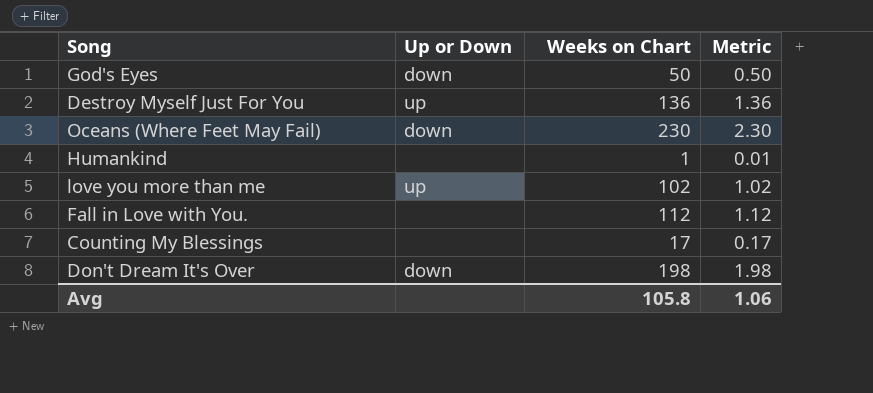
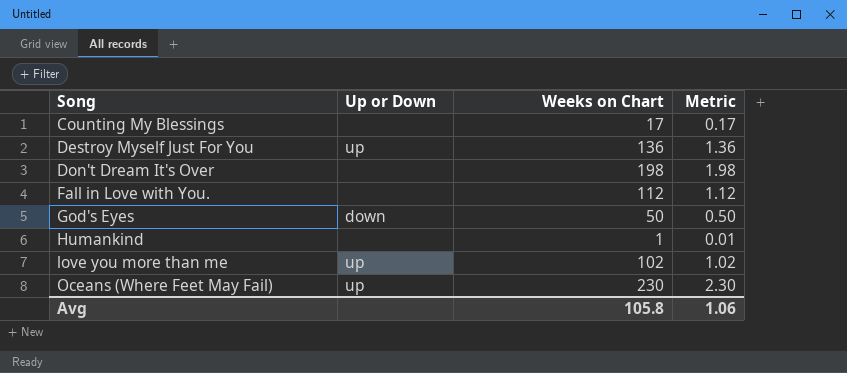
row order: none -> Song ascending
Don't Dream It's Over | Up or Down: down -> none
Oceans (Where Feet May Fail) | Up or Down: down -> up

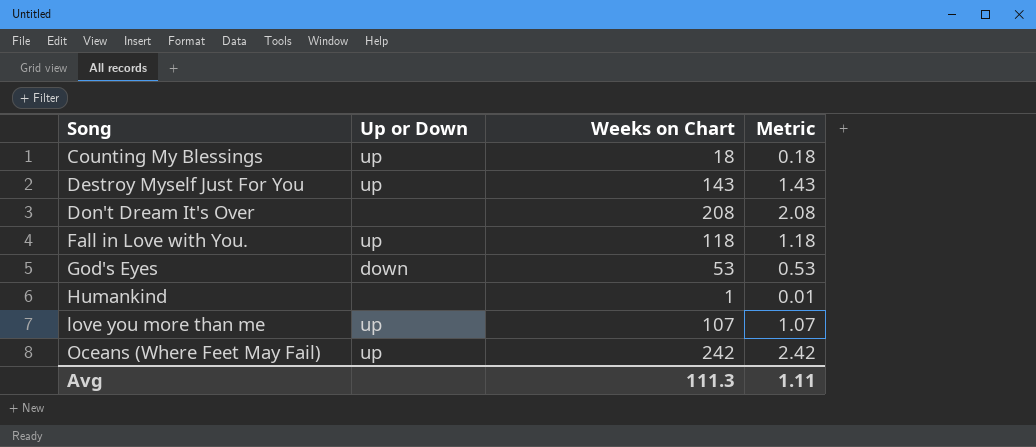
Counting My Blessings | Up or Down: none -> up
Counting My Blessings | Weeks on Chart: 17 -> 18
Counting My Blessings | Metric: 0.17 -> 0.18
Destroy Myself Just For You | Weeks on Chart: 136 -> 143
Destroy Myself Just For You | Metric: 1.36 -> 1.43
Don't Dream It's Over | Weeks on Chart: 198 -> 208
Don't Dream It's Over | Metric: 1.98 -> 2.08
Fall in Love with You. | Up or Down: none -> up
Fall in Love with You. | Weeks on Chart: 112 -> 118
Fall in Love with You. | Metric: 1.12 -> 1.18
God's Eyes | Weeks on Chart: 50 -> 53
God's Eyes | Metric: 0.50 -> 0.53
love you more than me | Weeks on Chart: 102 -> 107
love you more than me | Metric: 1.02 -> 1.07
Oceans (Where Feet May Fail) | Weeks on Chart: 230 -> 242
Oceans (Where Feet May Fail) | Metric: 2.30 -> 2.42
Avg | Weeks on Chart: 105.8 -> 111.3
Avg | Metric: 1.06 -> 1.11

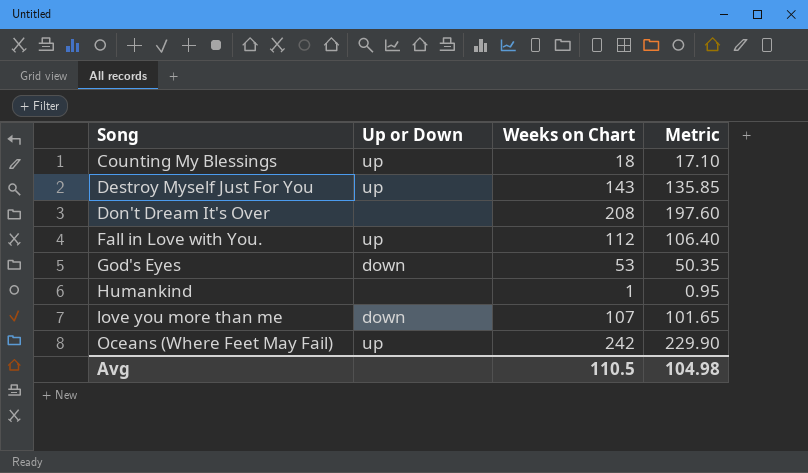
column Metric | formula: [Weeks on Chart] * 0.01 -> [Weeks on Chart] * 0.95
Fall in Love with You. | Weeks on Chart: 118 -> 112
love you more than me | Up or Down: up -> down
Avg | Weeks on Chart: 111.3 -> 110.5
Avg | Metric: 1.11 -> 104.98

